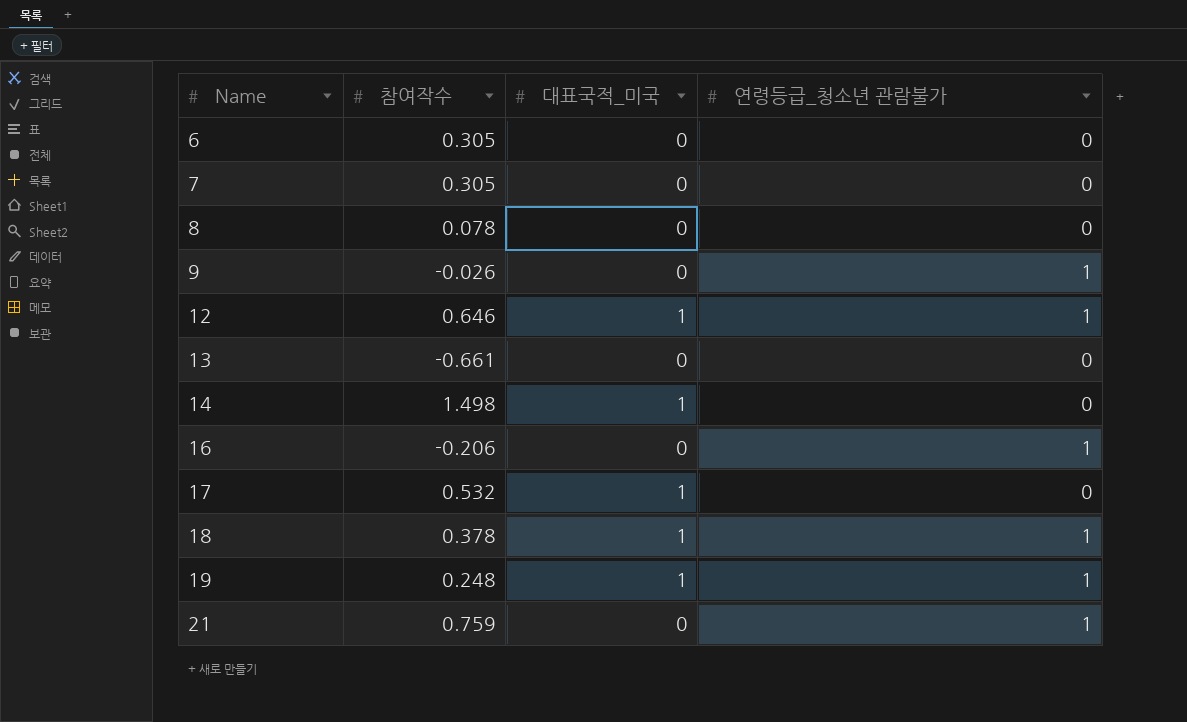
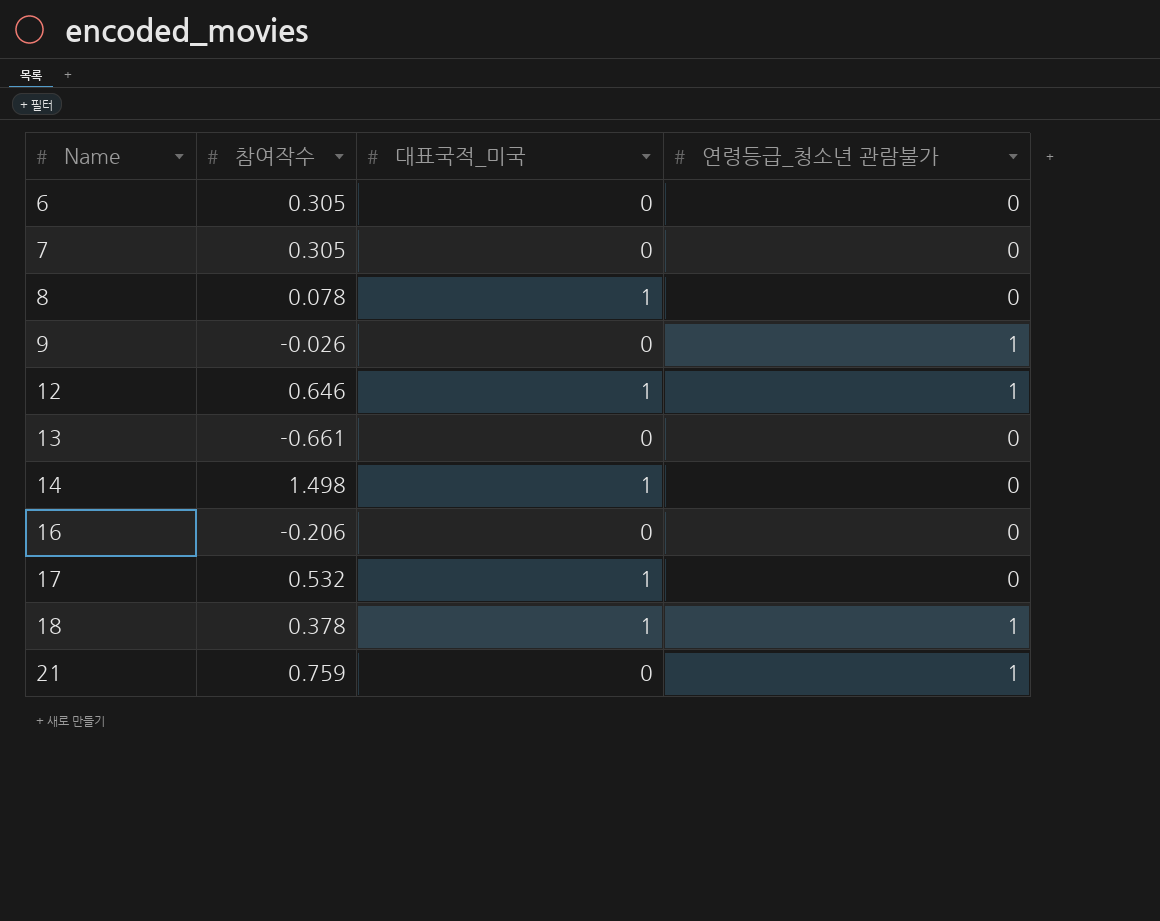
row 19: 0.248 | 1 | 1 -> none
8 | 대표국적_미국: 0 -> 1
16 | 연령등급_청소년 관람불가: 1 -> 0

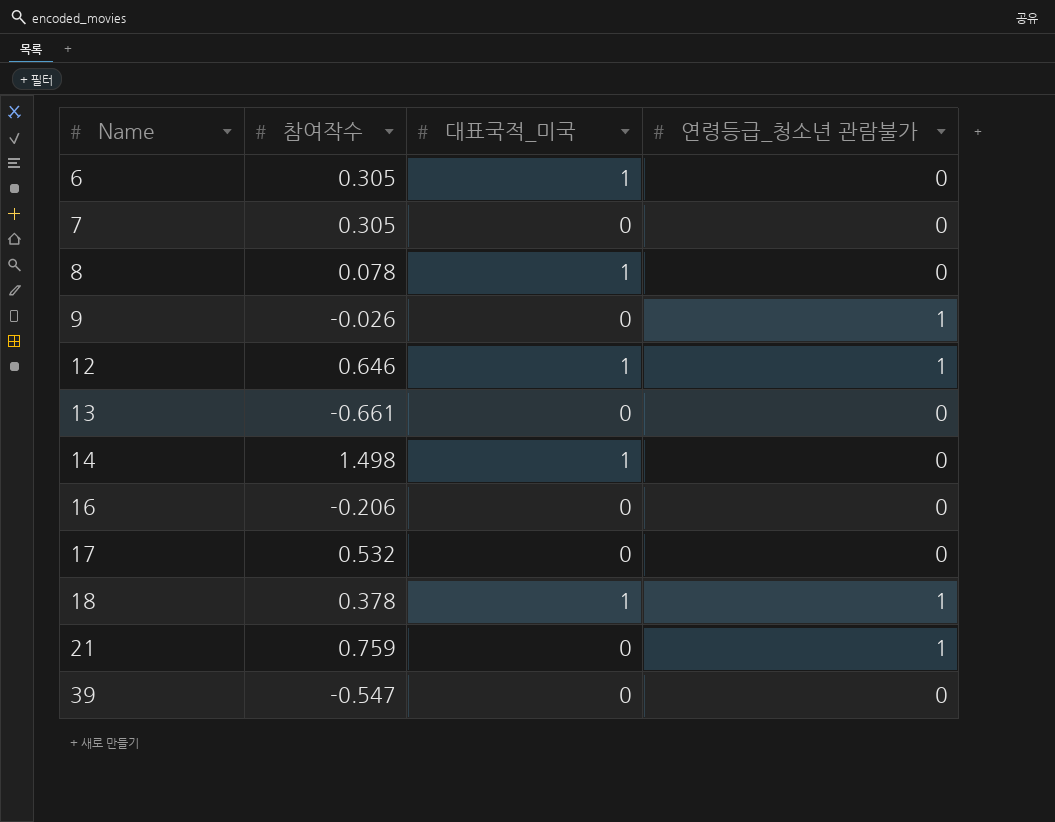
6 | 대표국적_미국: 0 -> 1
17 | 대표국적_미국: 1 -> 0
row 39: none -> -0.547 | 0 | 0

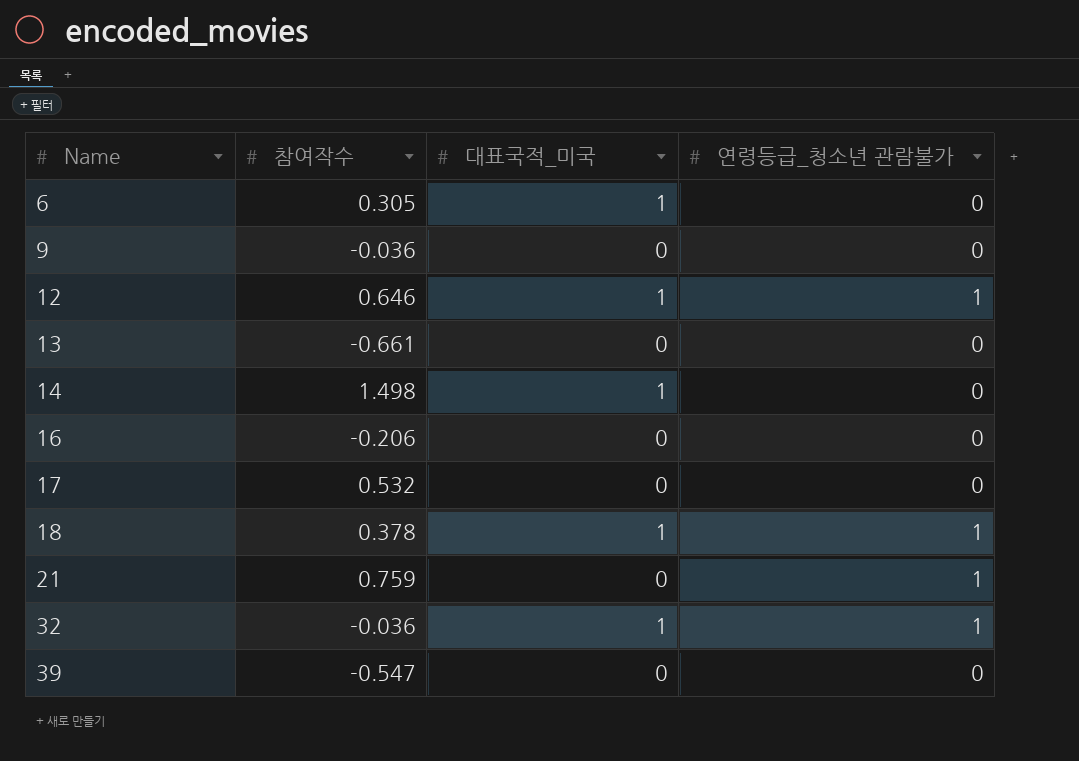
row 7: 0.305 | 0 | 0 -> none
row 8: 0.078 | 1 | 0 -> none
9 | 참여작수: -0.026 -> -0.036
9 | 연령등급_청소년 관람불가: 1 -> 0
row 32: none -> -0.036 | 1 | 1

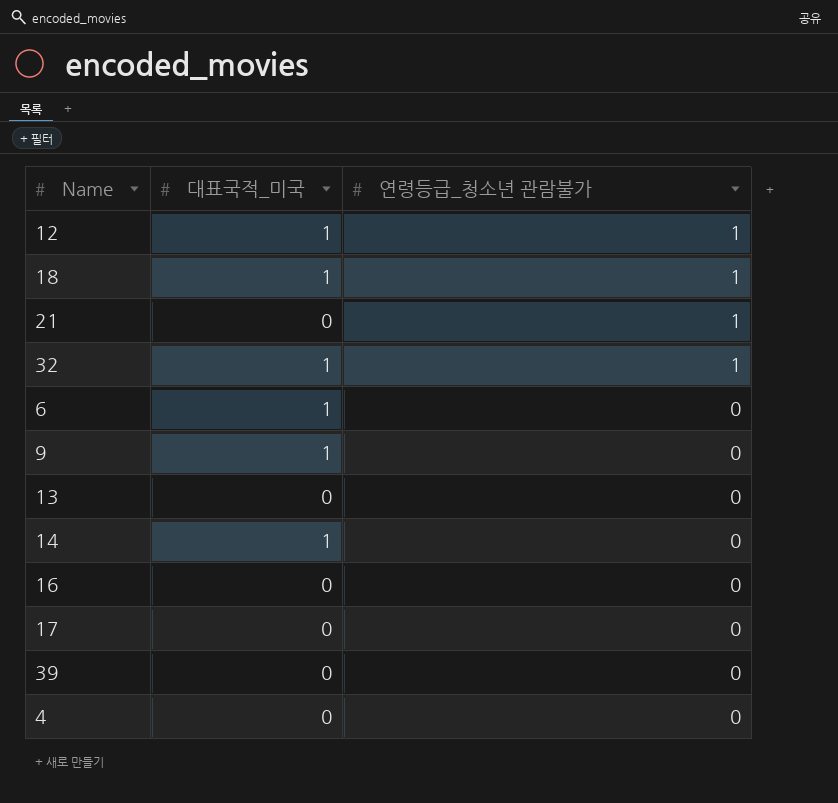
row order: Name ascending -> 연령등급_청소년 관람불가 descending
column 참여작수 | position: 2 -> none
9 | 대표국적_미국: 0 -> 1
row 4: none -> 0 | 0

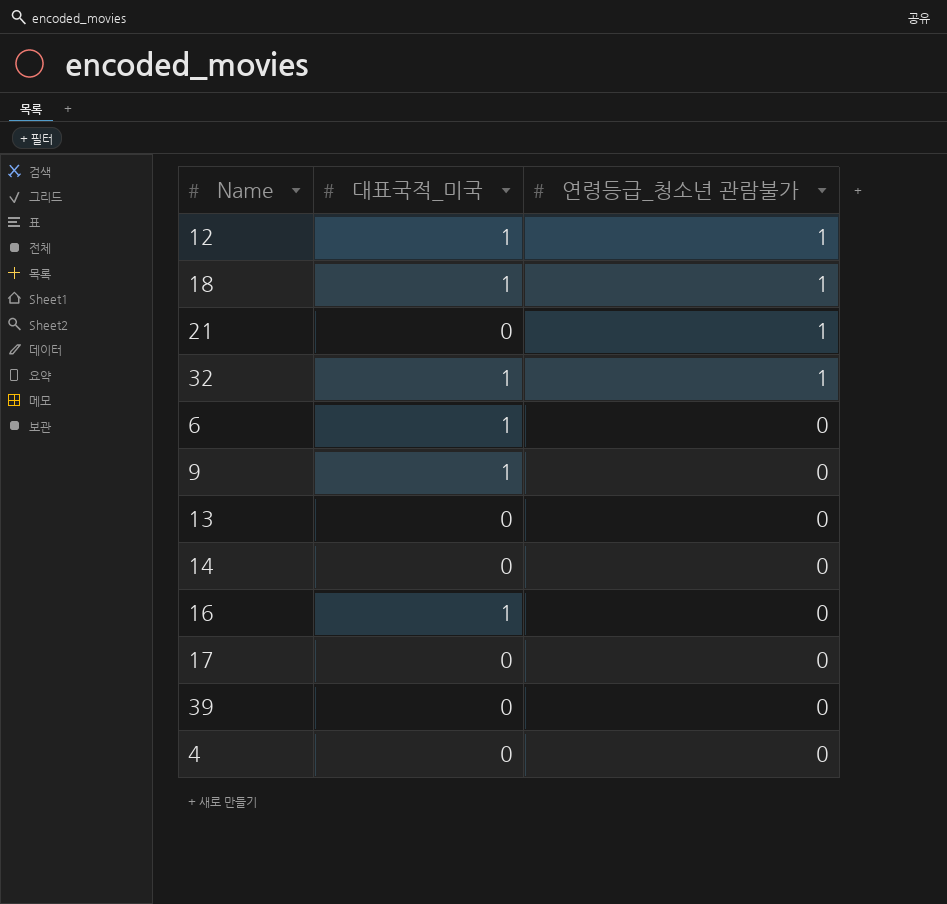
14 | 대표국적_미국: 1 -> 0
16 | 대표국적_미국: 0 -> 1

